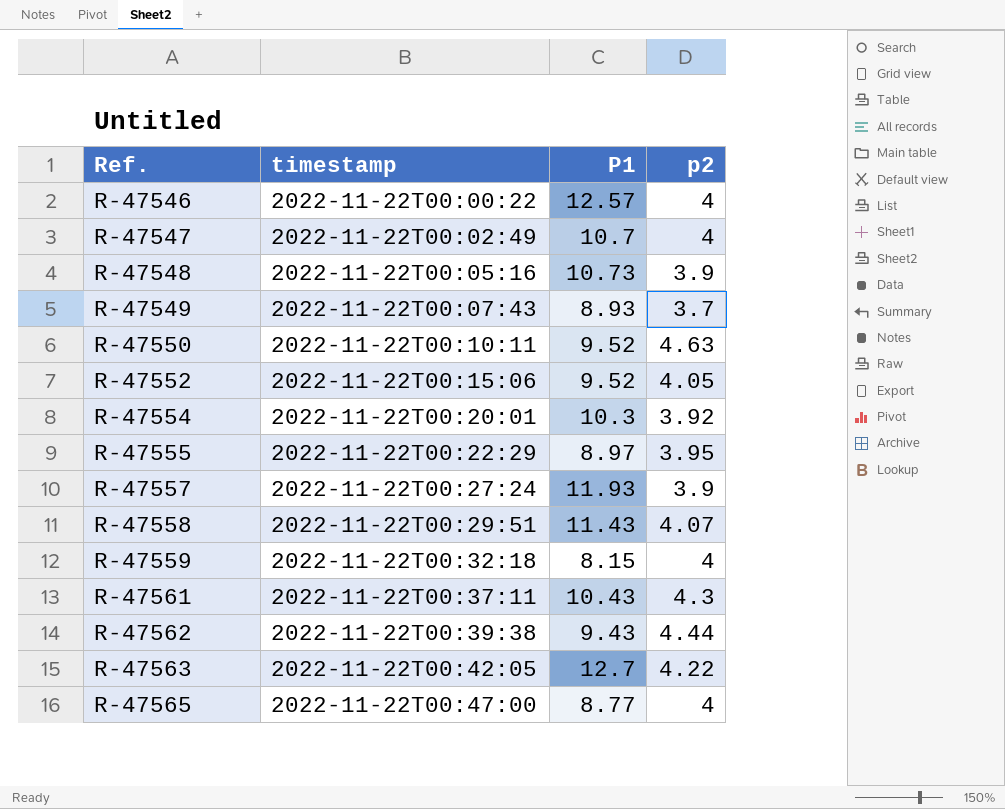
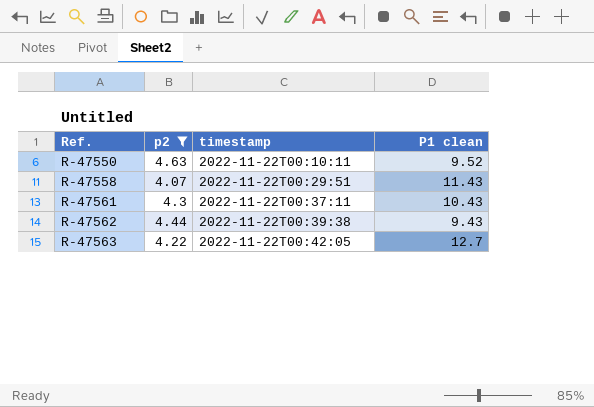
filter: none -> p2 >= 4.07
column p2 | position: 4 -> 2
column name: P1 -> P1 clean

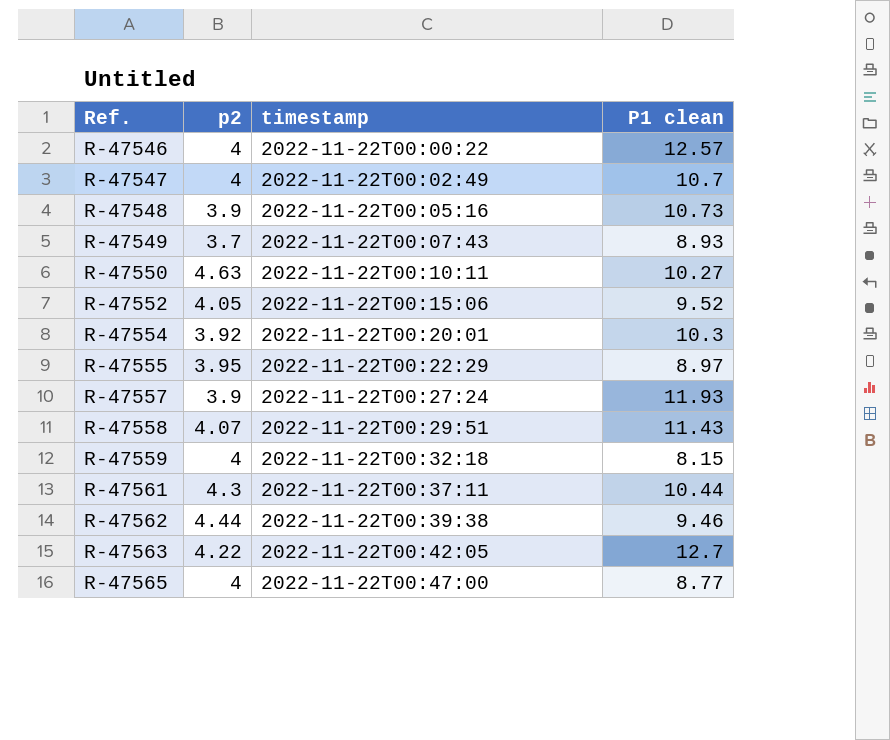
filter: p2 >= 4.07 -> none
R-47550 | P1 clean: 9.52 -> 10.27
R-47561 | P1 clean: 10.43 -> 10.44
R-47562 | P1 clean: 9.43 -> 9.46

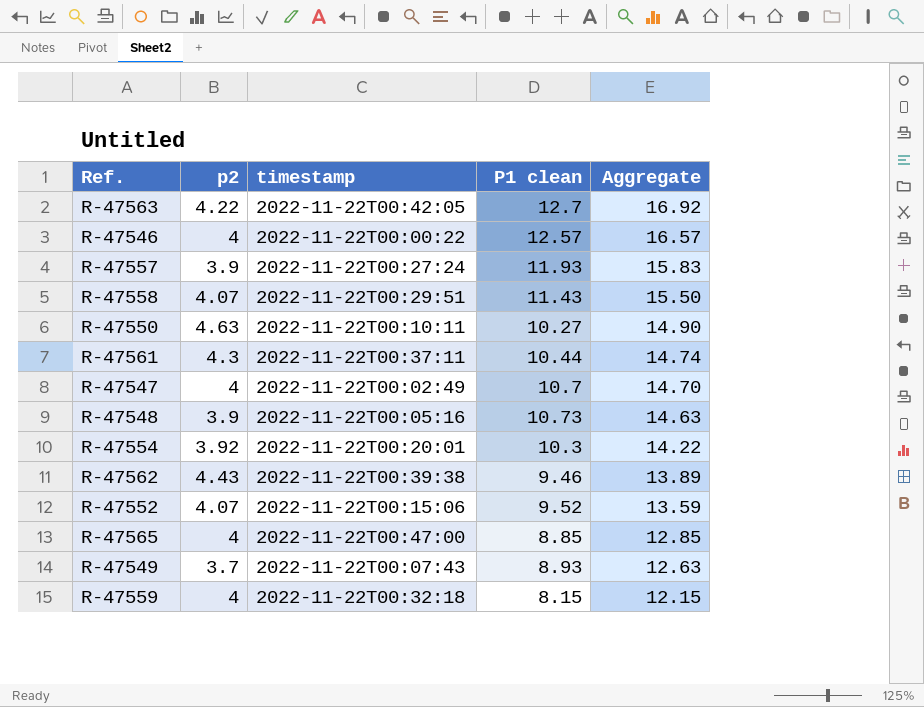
row order: Ref. ascending -> Aggregate descending
column Aggregate | formula: none -> [p2] + [P1 clean]
row R-47555: 3.95 | 2022-11-22T00:22:29 | 8.97 -> none
R-47562 | p2: 4.44 -> 4.43
R-47552 | p2: 4.05 -> 4.07
R-47565 | P1 clean: 8.77 -> 8.85

